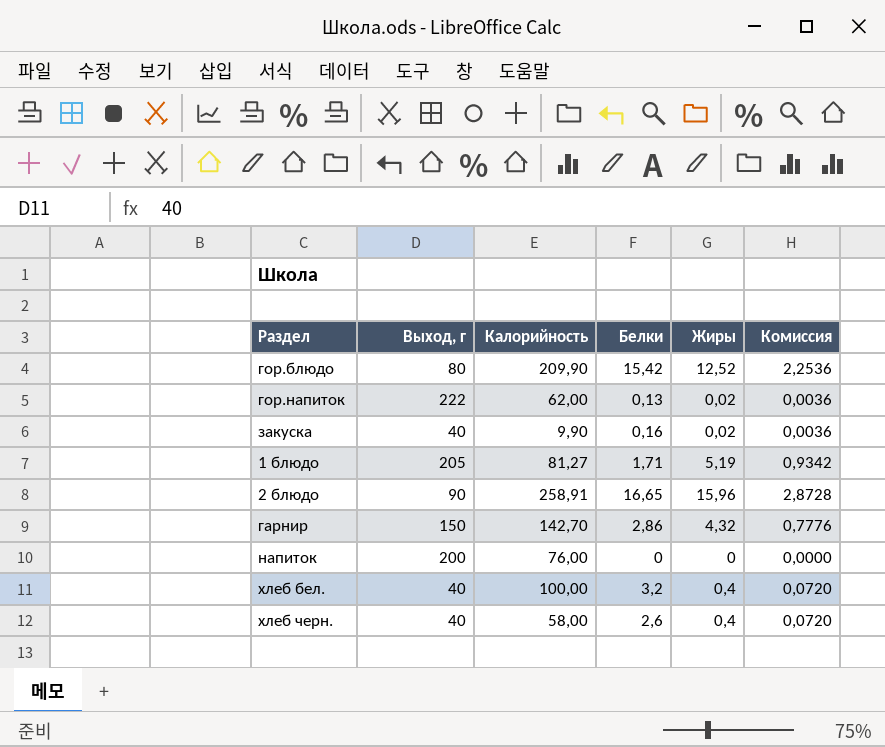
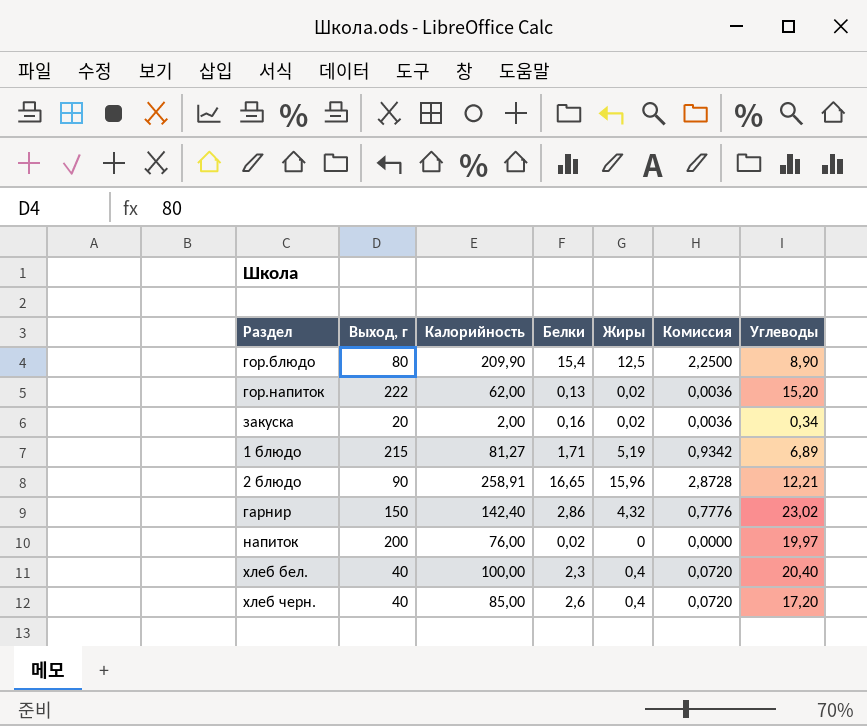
column Углеводы | position: none -> 7
гор.блюдо | Белки: 15,42 -> 15,4
гор.блюдо | Жиры: 12,52 -> 12,5
гор.блюдо | Комиссия: 2,2536 -> 2,2500
закуска | Выход, г: 40 -> 20
закуска | Калорийность: 9,90 -> 2,00
1 блюдо | Выход, г: 205 -> 215
гарнир | Калорийность: 142,70 -> 142,40
напиток | Белки: 0 -> 0,02
хлеб бел. | Белки: 3,2 -> 2,3
хлеб черн. | Калорийность: 58,00 -> 85,00

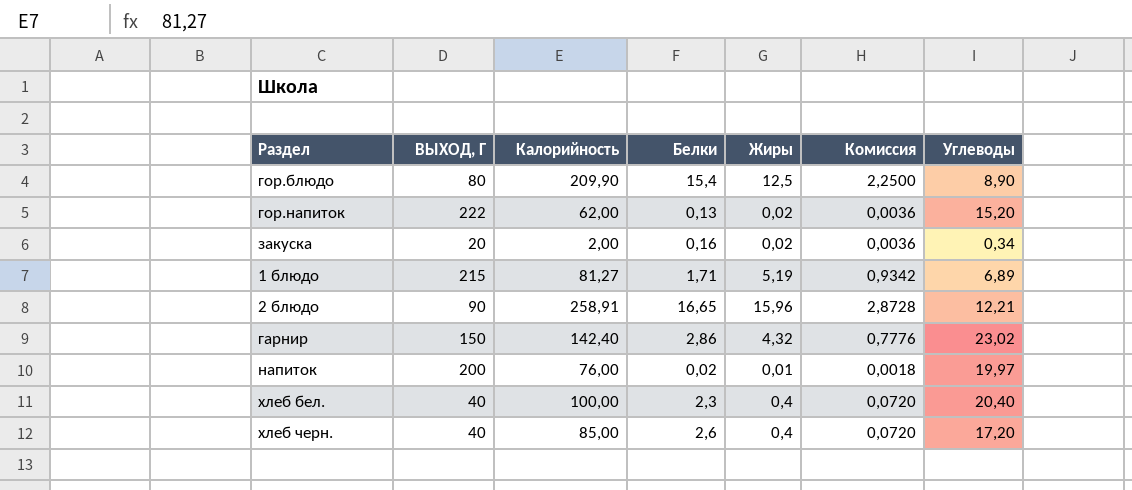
column name: Выход, г -> ВЫХОД, Г
напиток | Жиры: 0 -> 0,01
напиток | Комиссия: 0,0000 -> 0,0018

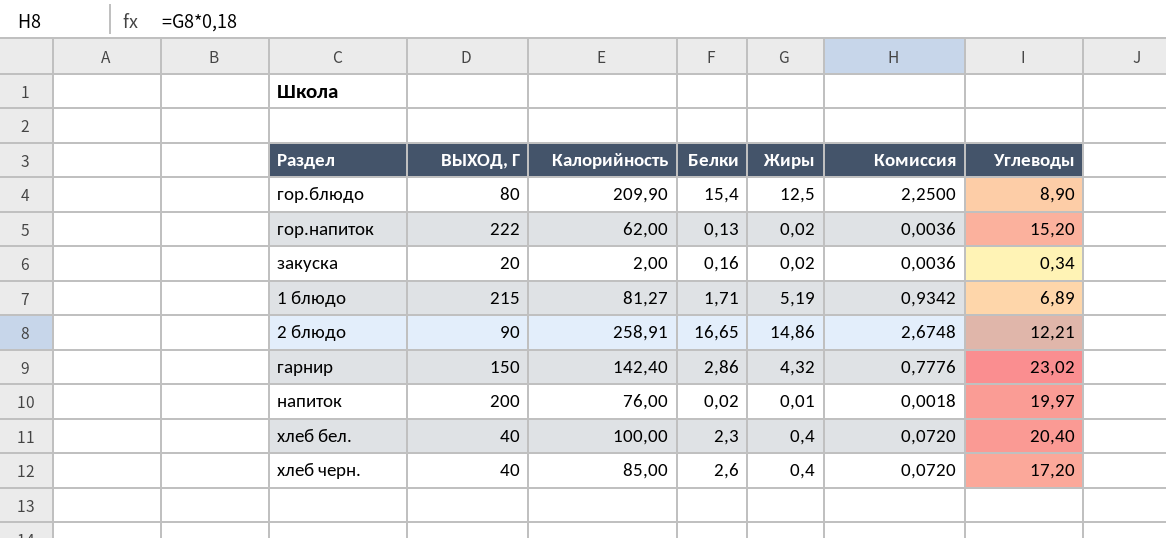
2 блюдо | Жиры: 15,96 -> 14,86
2 блюдо | Комиссия: 2,8728 -> 2,6748

